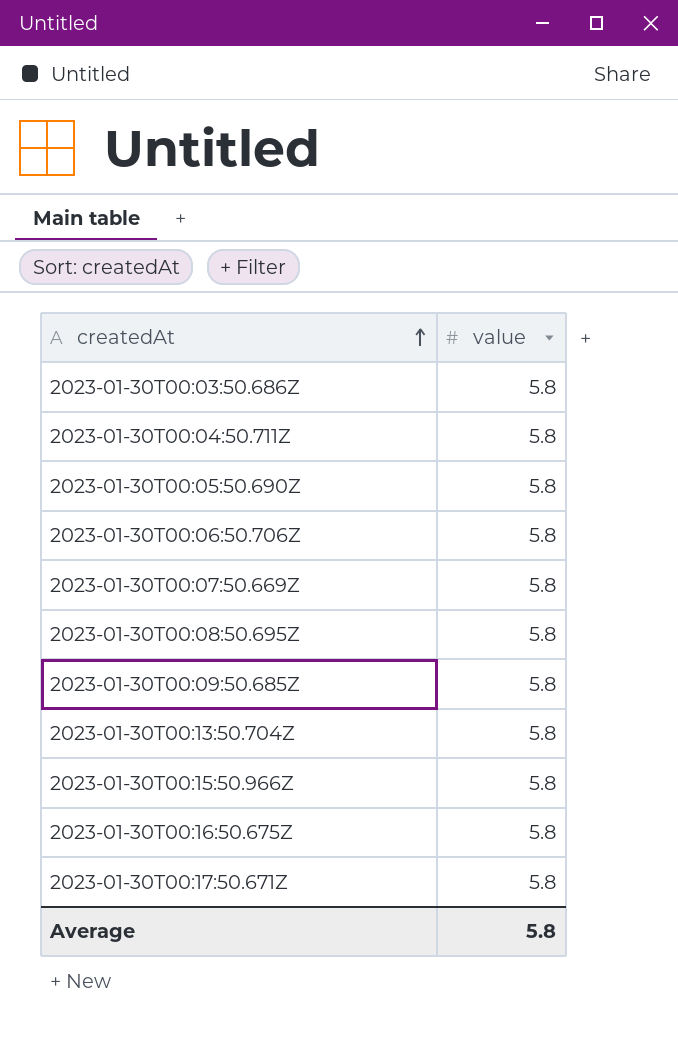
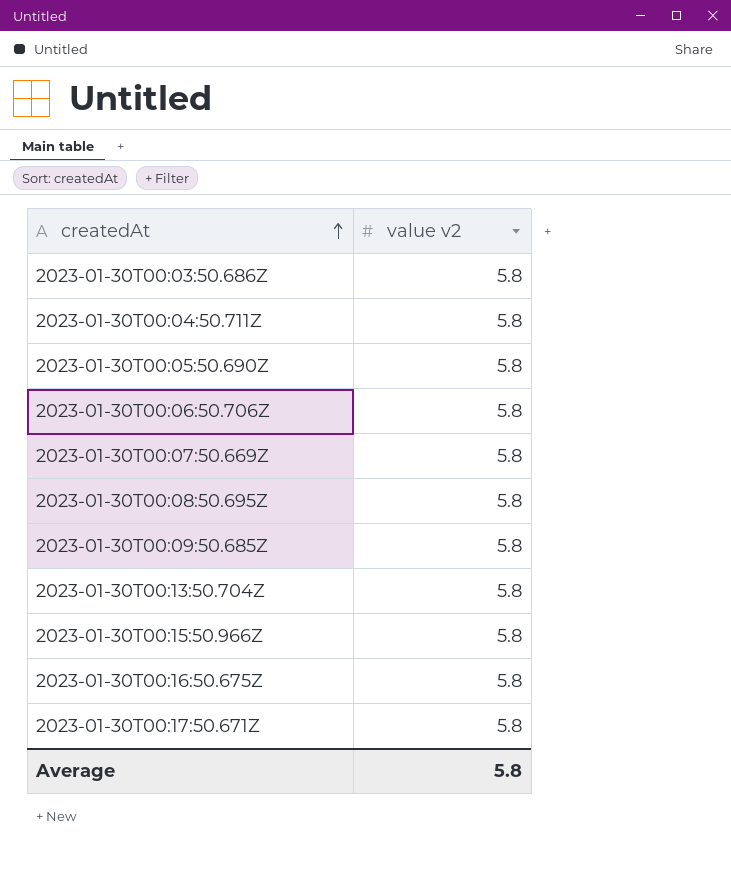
column name: value -> value v2

